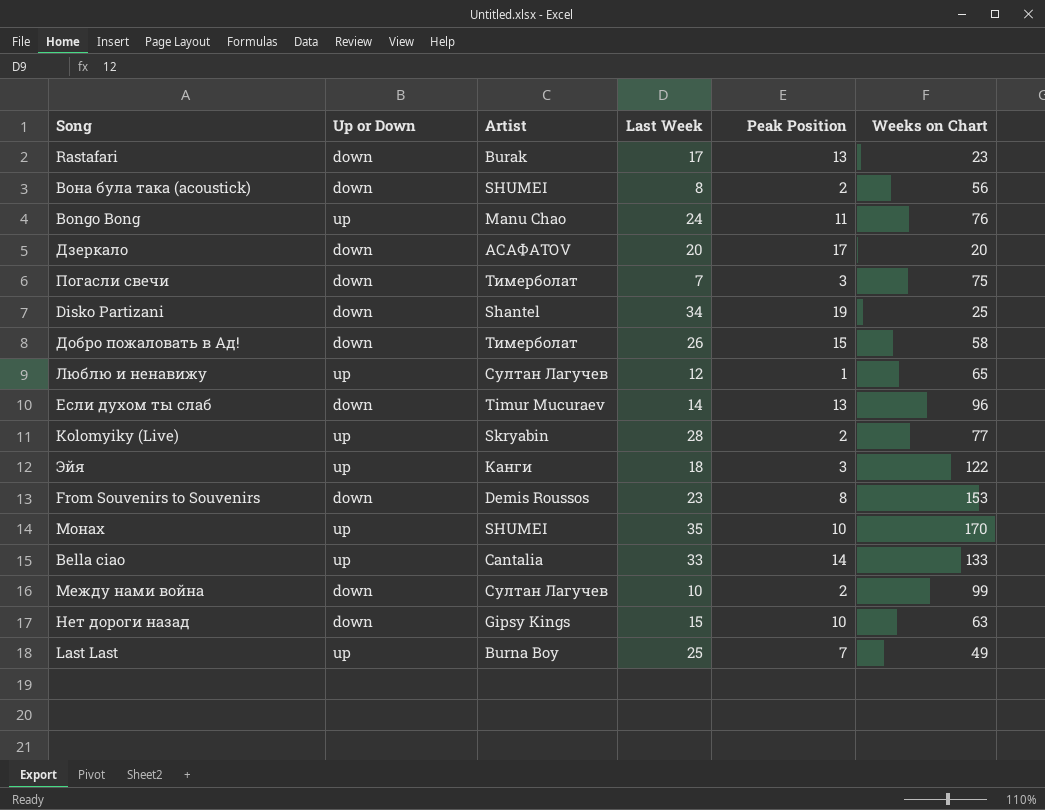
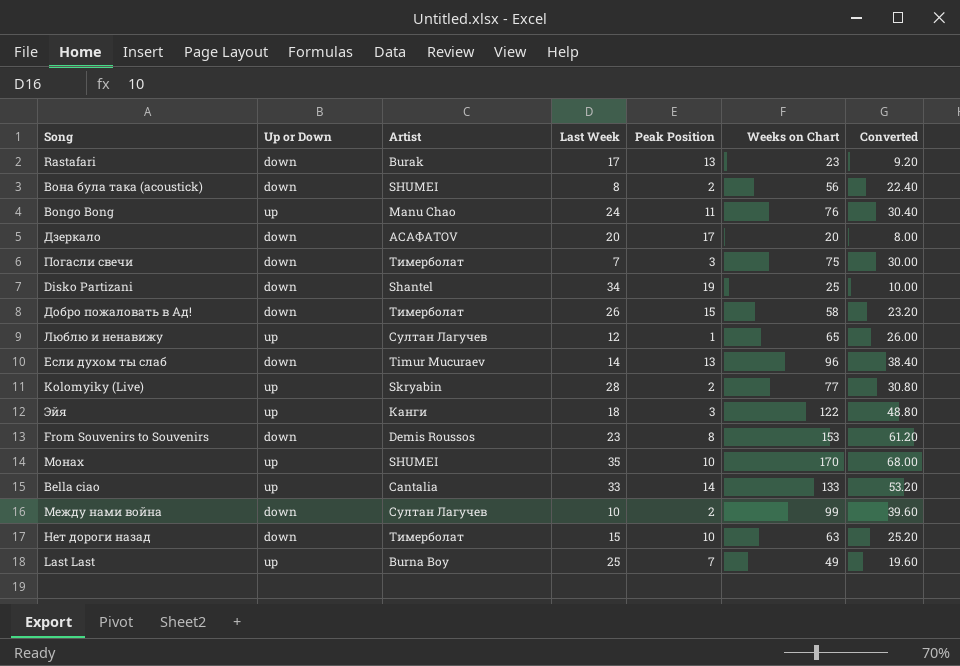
column Converted | formula: none -> [Weeks on Chart] * 0.4
Нет дороги назад | Artist: Gipsy Kings -> Тимерболат

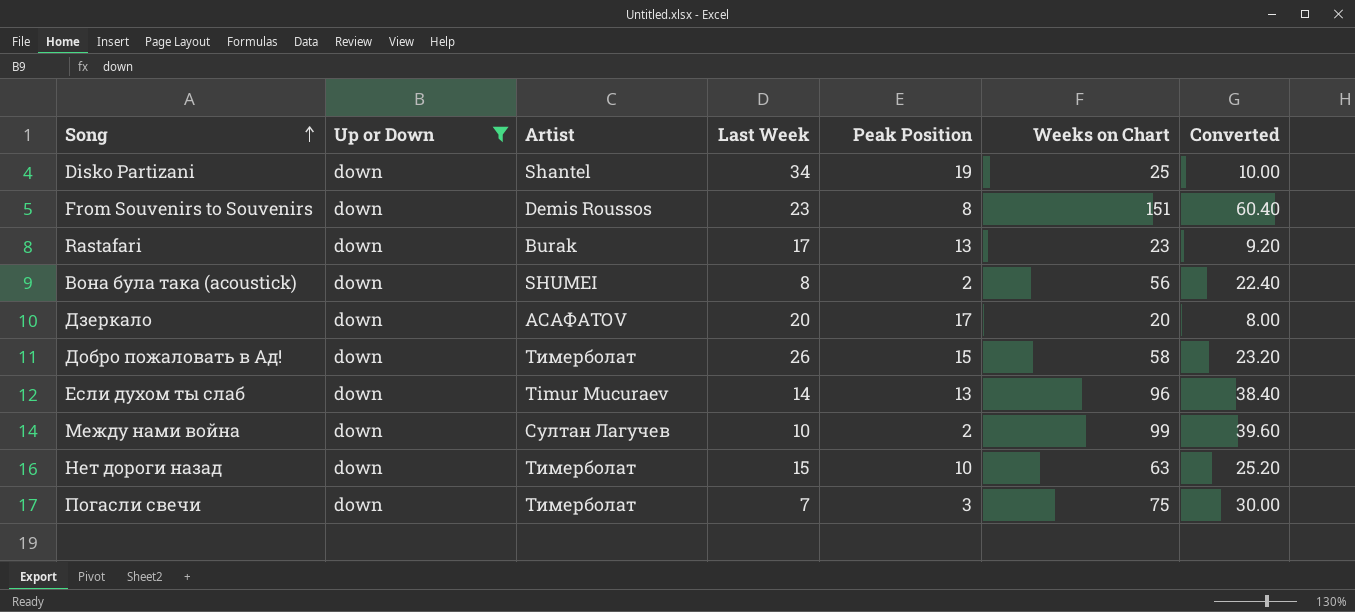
filter: none -> Up or Down = down
row order: none -> Song ascending
From Souvenirs to Souvenirs | Weeks on Chart: 153 -> 151
From Souvenirs to Souvenirs | Converted: 61.20 -> 60.40

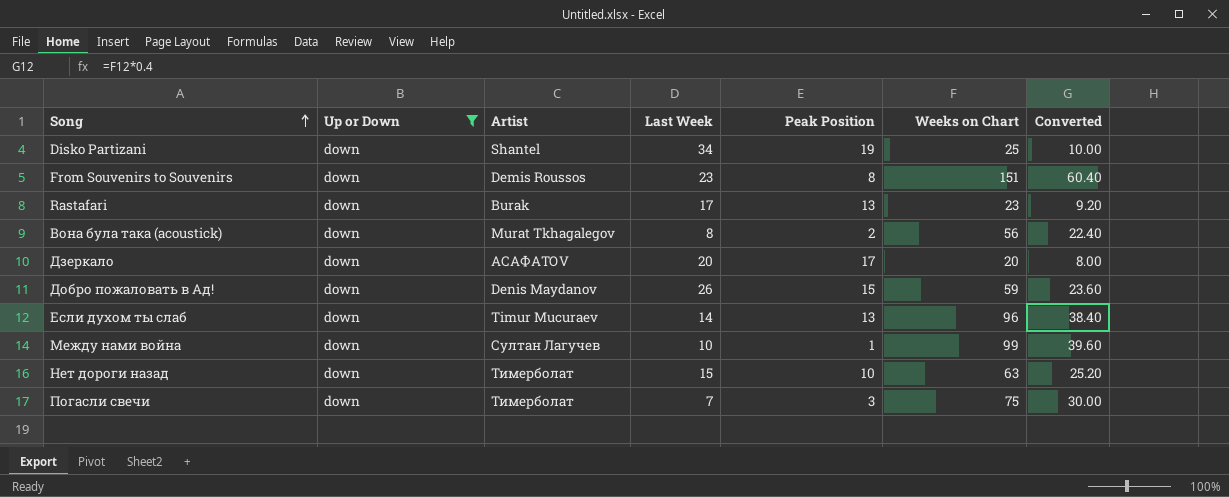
Вона була така (acoustick) | Artist: SHUMEI -> Murat Tkhagalegov
Добро пожаловать в Ад! | Artist: Тимерболат -> Denis Maydanov
Добро пожаловать в Ад! | Weeks on Chart: 58 -> 59
Добро пожаловать в Ад! | Converted: 23.20 -> 23.60
Между нами война | Peak Position: 2 -> 1

